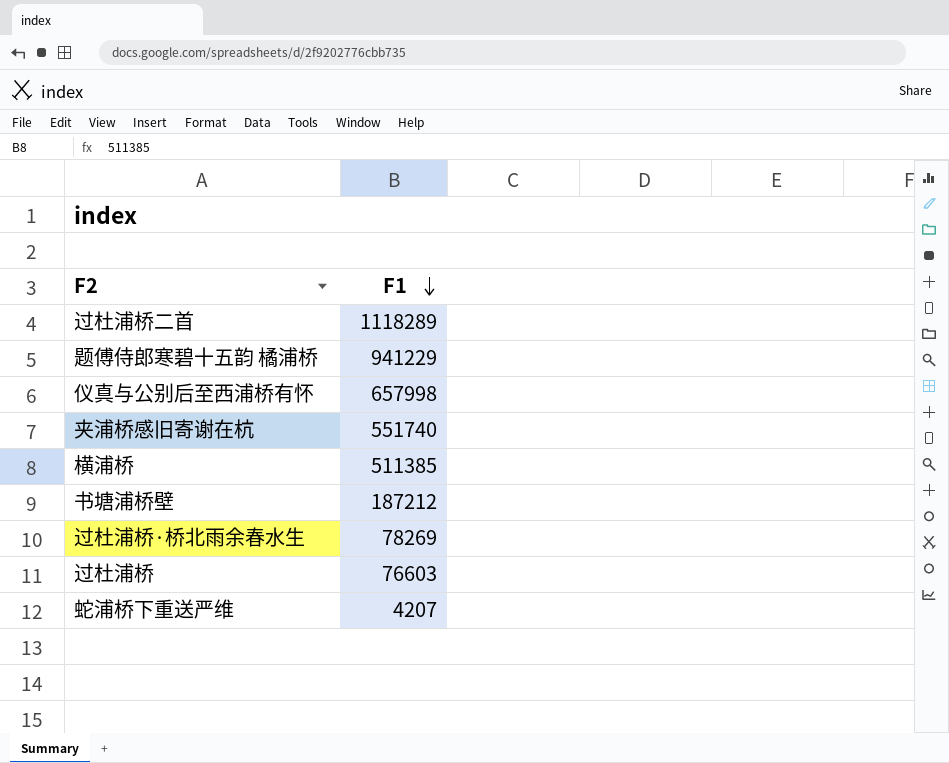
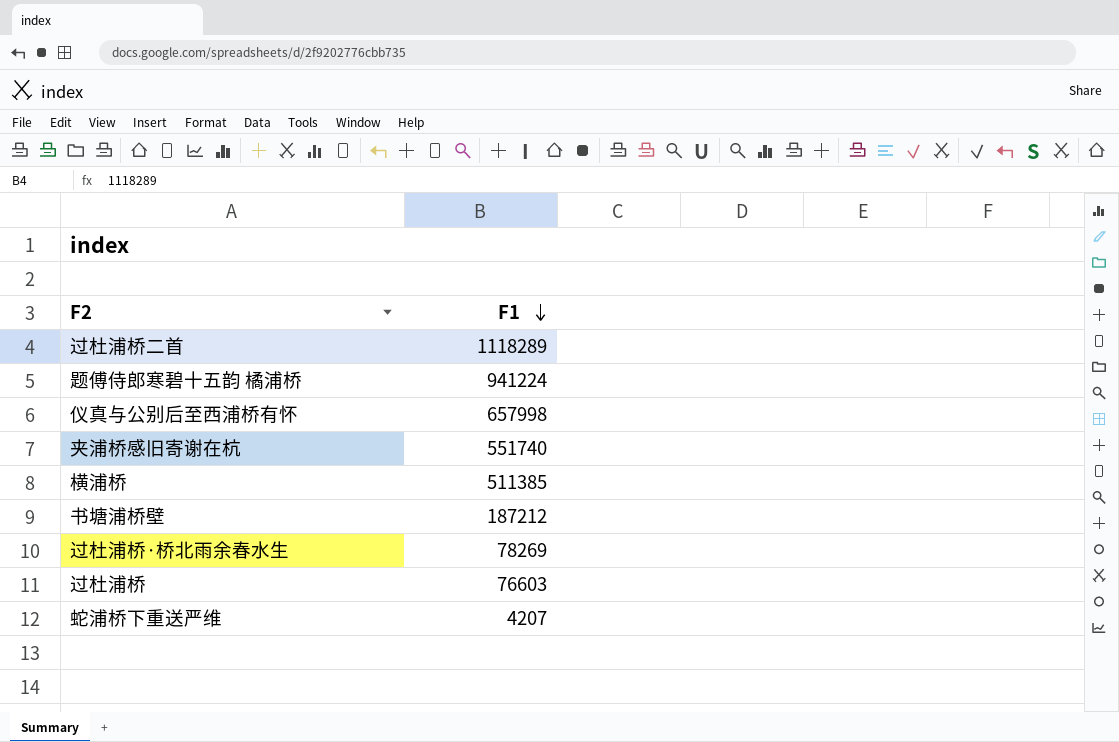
题傅侍郎寒碧十五韵 橘浦桥 | F1: 941229 -> 941224

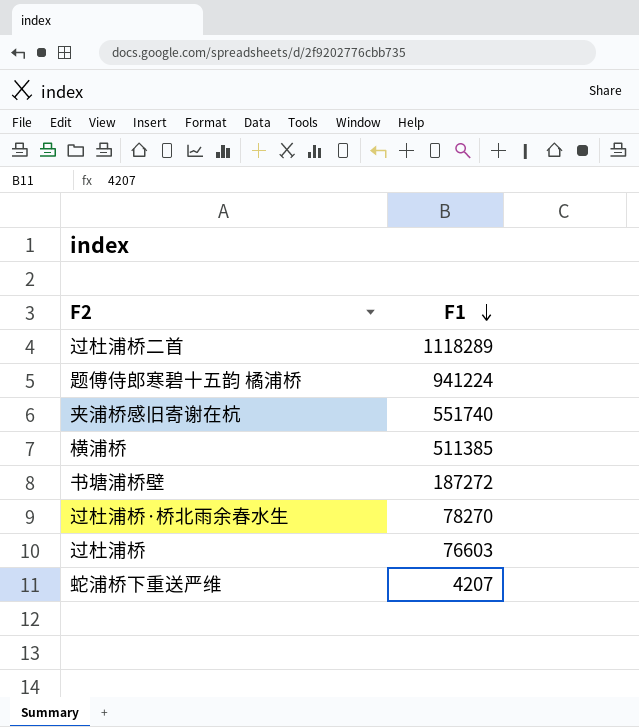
row 仪真与公别后至西浦桥有怀: 657998 -> none
书塘浦桥壁 | F1: 187212 -> 187272
过杜浦桥·桥北雨余春水生 | F1: 78269 -> 78270

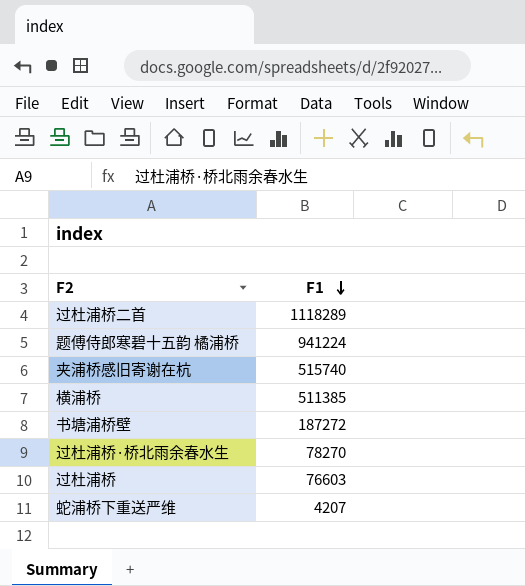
夹浦桥感旧寄谢在杭 | F1: 551740 -> 515740

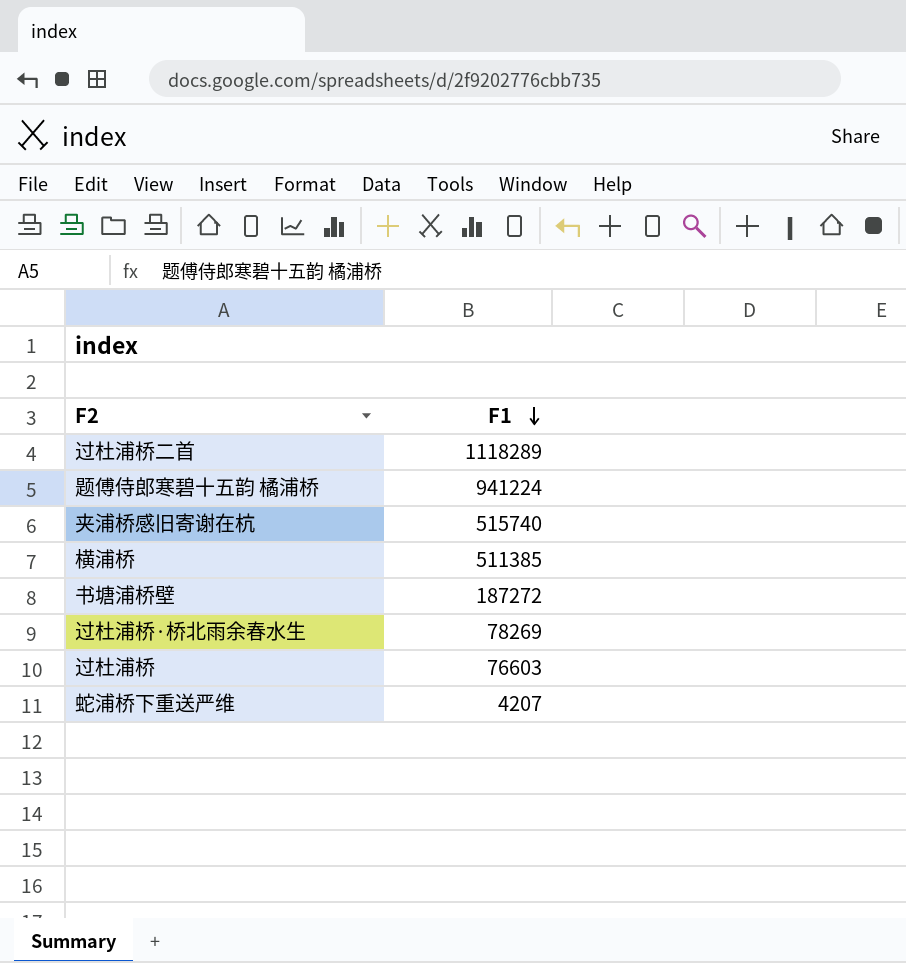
过杜浦桥·桥北雨余春水生 | F1: 78270 -> 78269

